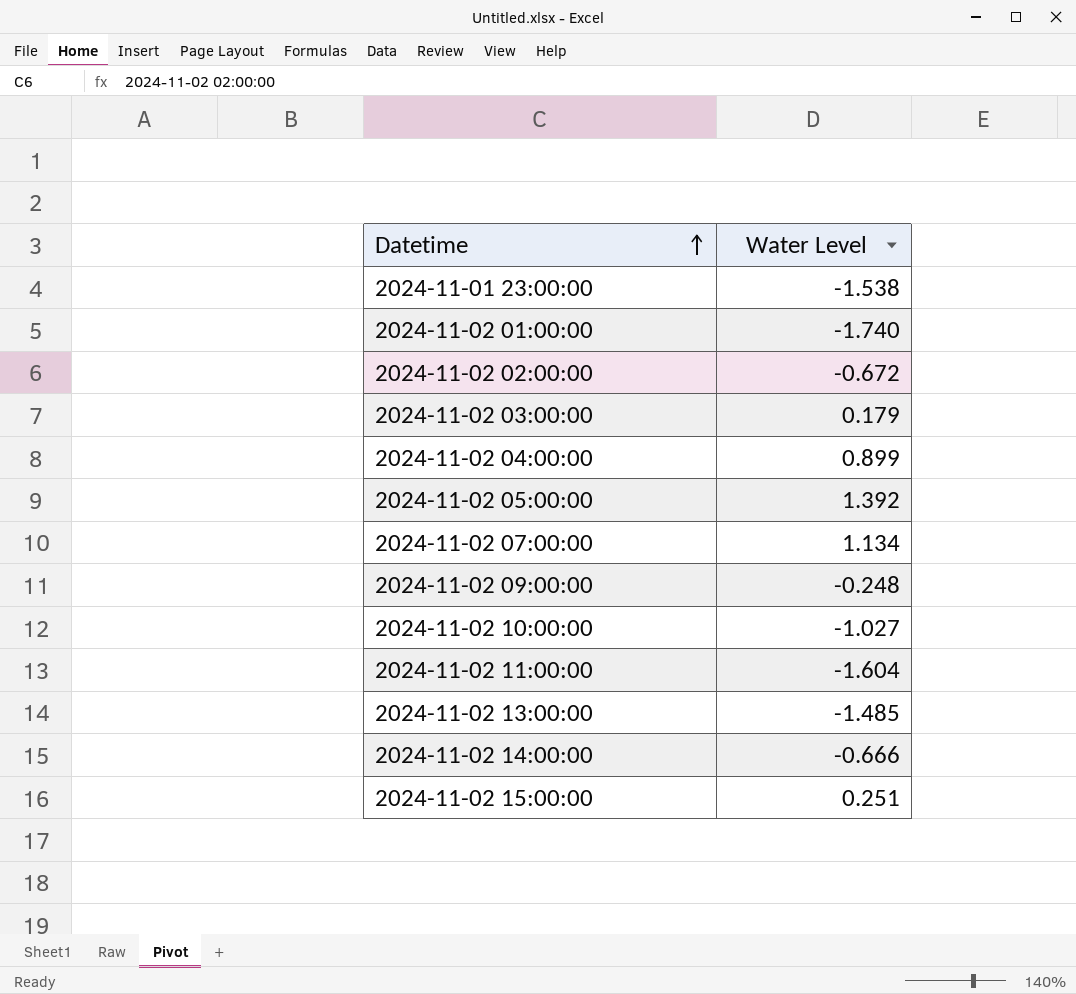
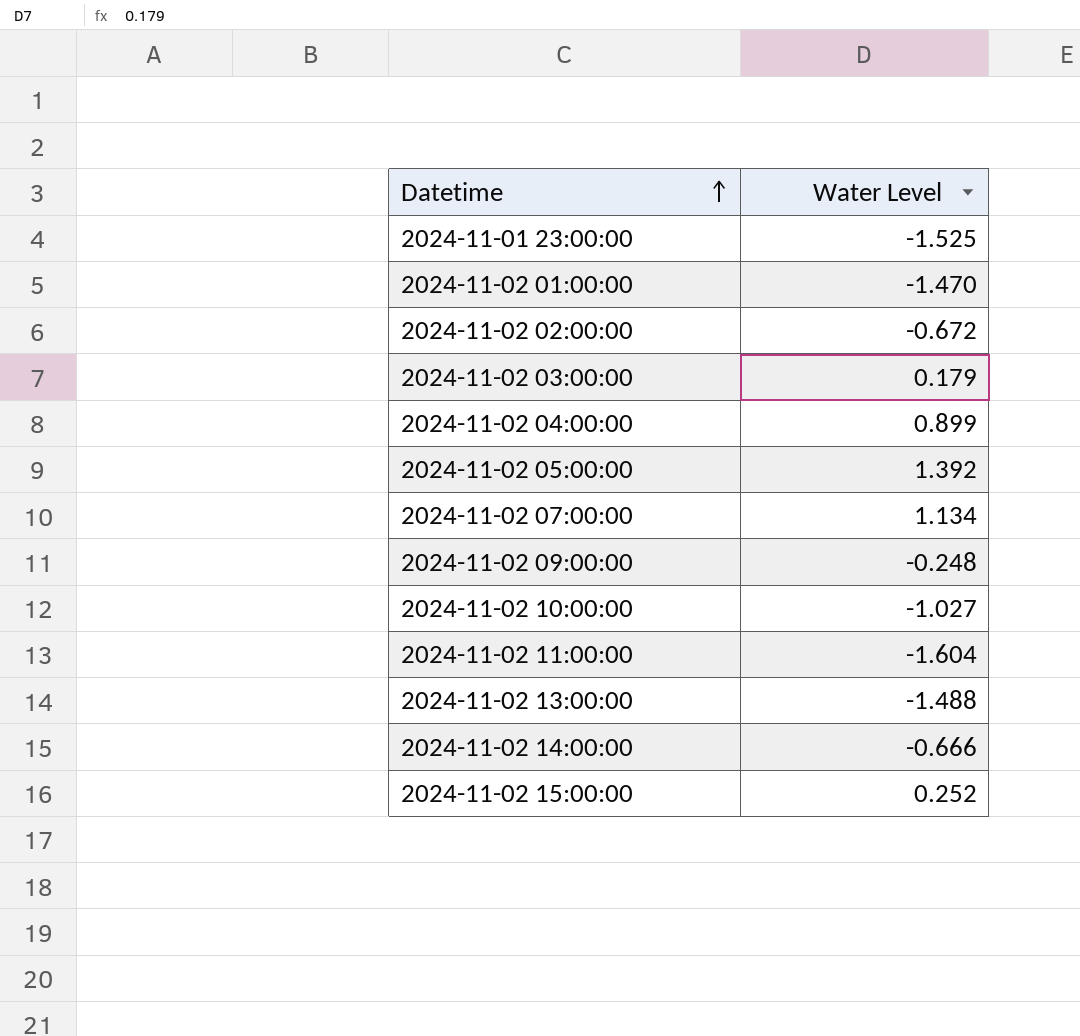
2024-11-01 23:00:00 | Water Level: -1.538 -> -1.525
2024-11-02 01:00:00 | Water Level: -1.740 -> -1.470
2024-11-02 13:00:00 | Water Level: -1.485 -> -1.488
2024-11-02 15:00:00 | Water Level: 0.251 -> 0.252

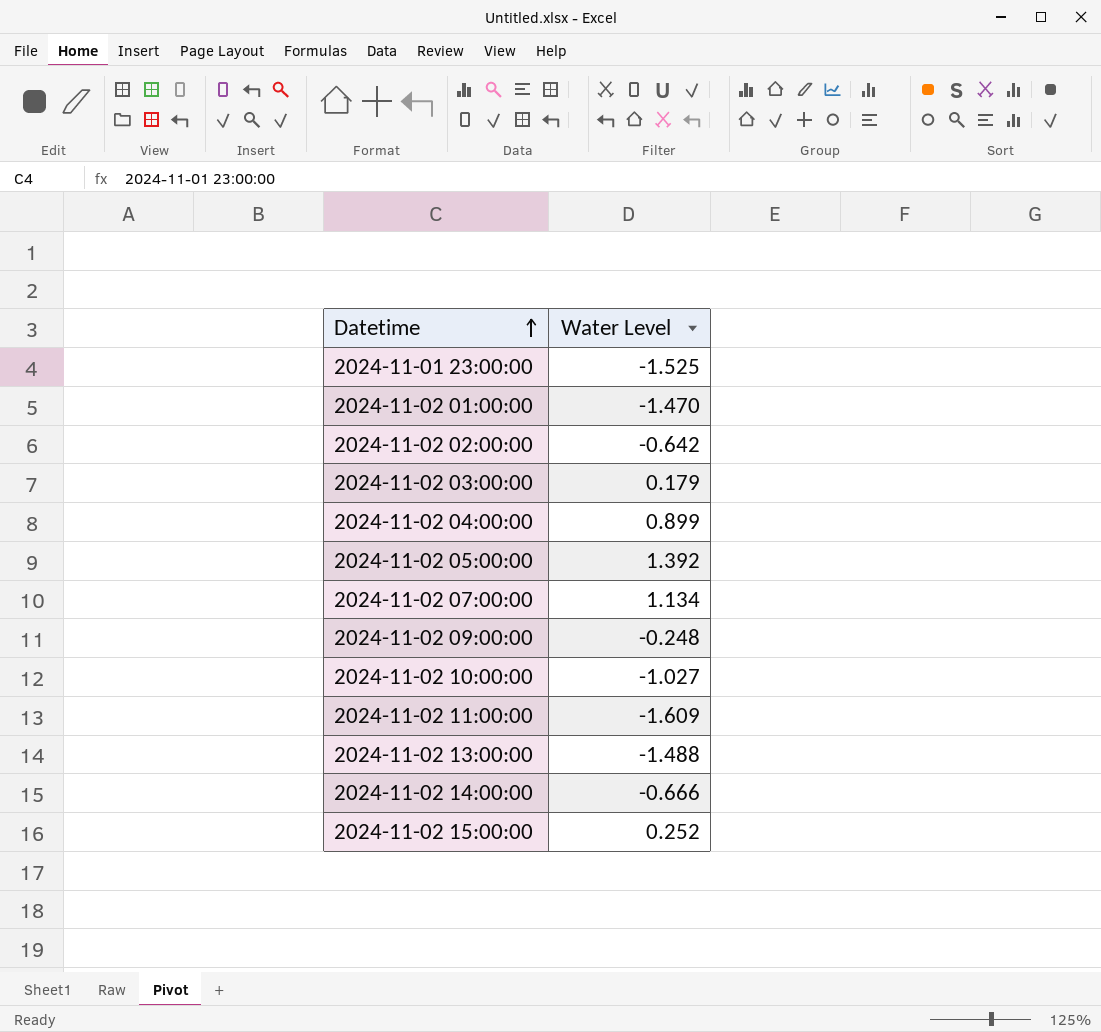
2024-11-02 02:00:00 | Water Level: -0.672 -> -0.642
2024-11-02 11:00:00 | Water Level: -1.604 -> -1.609

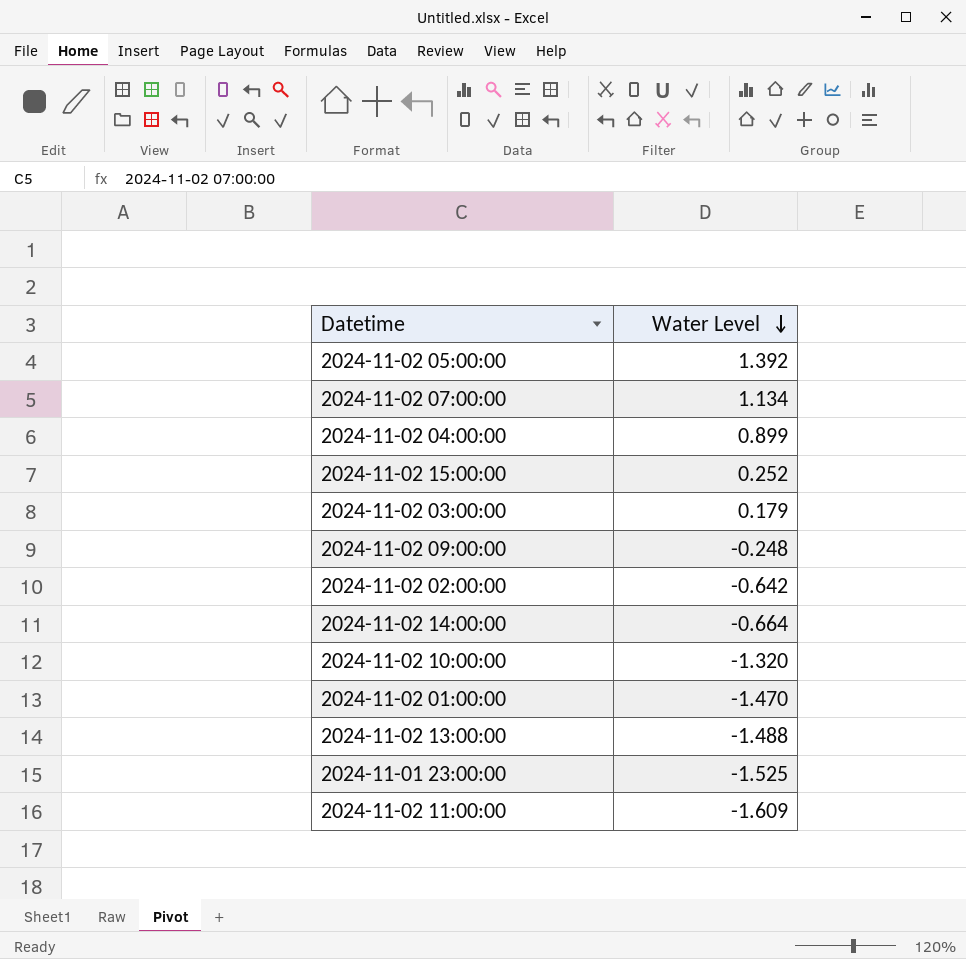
row order: Datetime ascending -> Water Level descending
2024-11-02 14:00:00 | Water Level: -0.666 -> -0.664
2024-11-02 10:00:00 | Water Level: -1.027 -> -1.320

